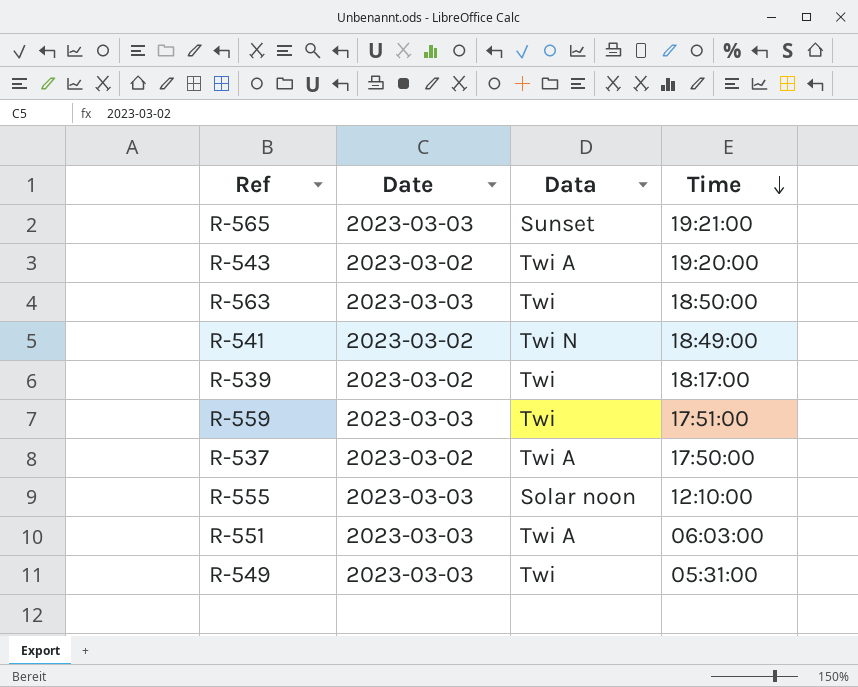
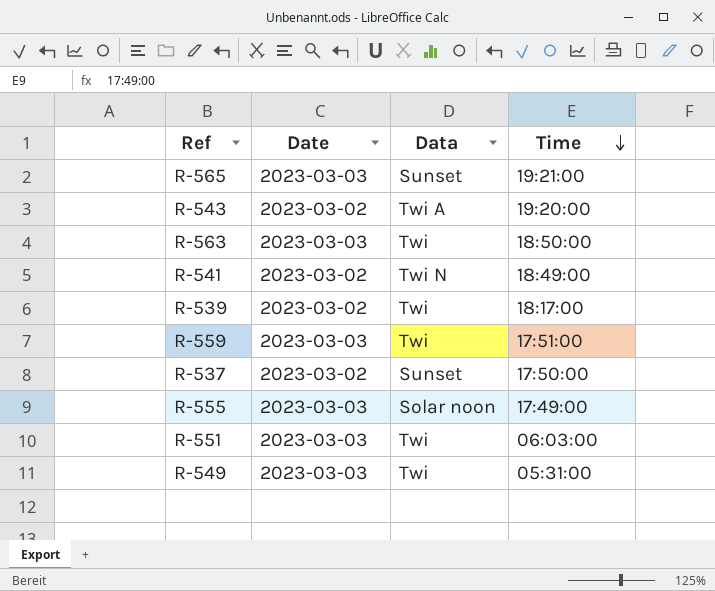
R-537 | Data: Twi A -> Sunset
R-555 | Time: 12:10:00 -> 17:49:00
R-551 | Data: Twi A -> Twi

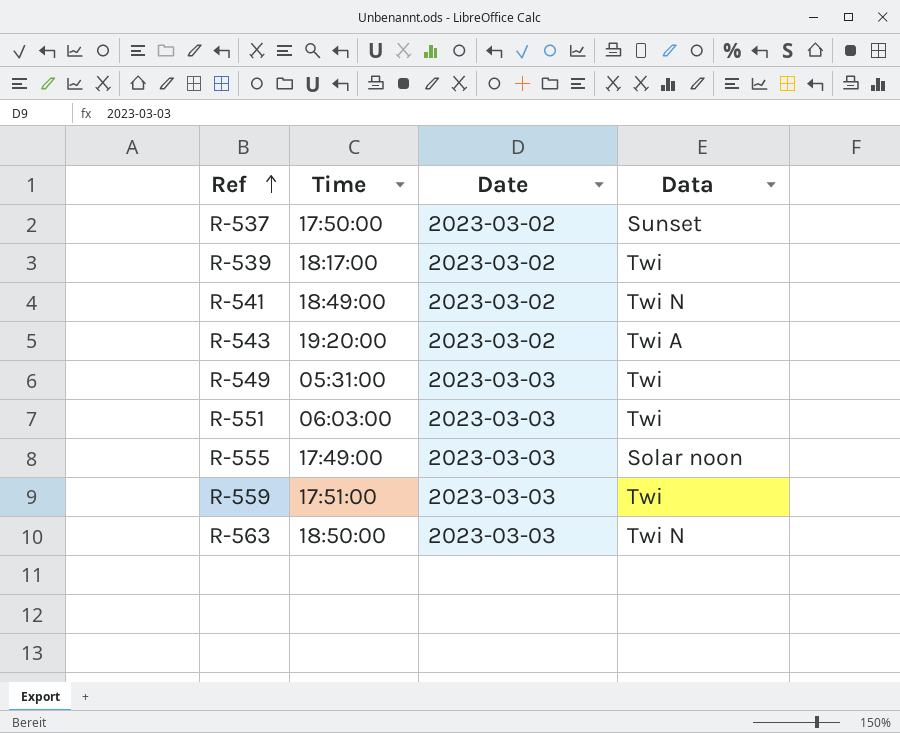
row order: Time descending -> Ref ascending
column Time | position: 4 -> 2
row R-565: 2023-03-03 | Sunset | 19:21:00 -> none
R-563 | Data: Twi -> Twi N

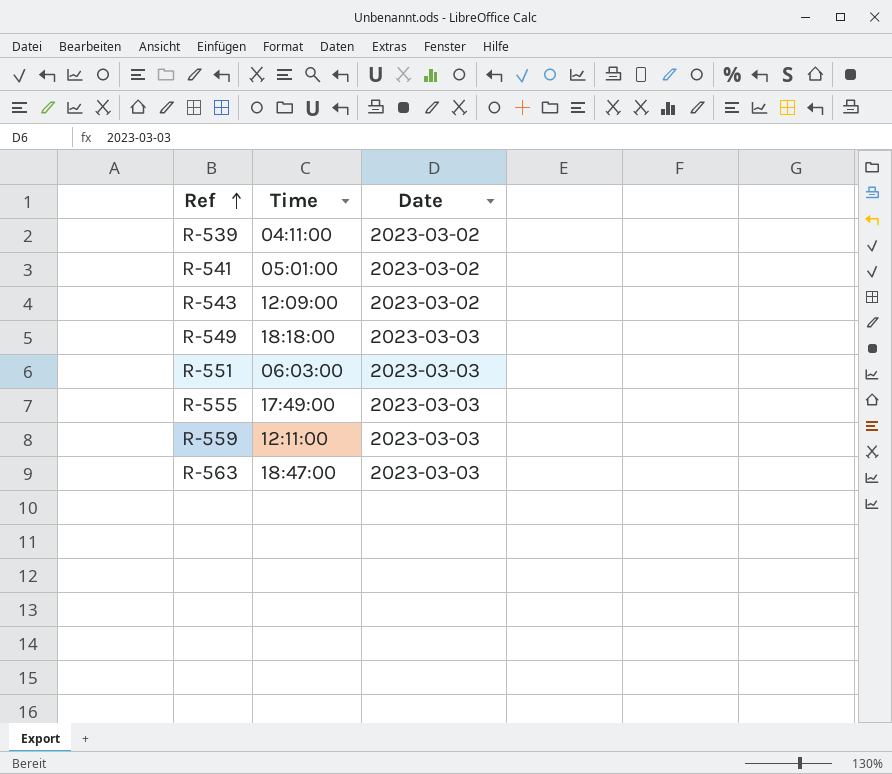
column Data | position: 4 -> none
row R-537: 17:50:00 | 2023-03-02 | Sunset -> none
R-539 | Time: 18:17:00 -> 04:11:00
R-541 | Time: 18:49:00 -> 05:01:00
R-543 | Time: 19:20:00 -> 12:09:00
R-549 | Time: 05:31:00 -> 18:18:00
R-559 | Time: 17:51:00 -> 12:11:00
R-563 | Time: 18:50:00 -> 18:47:00

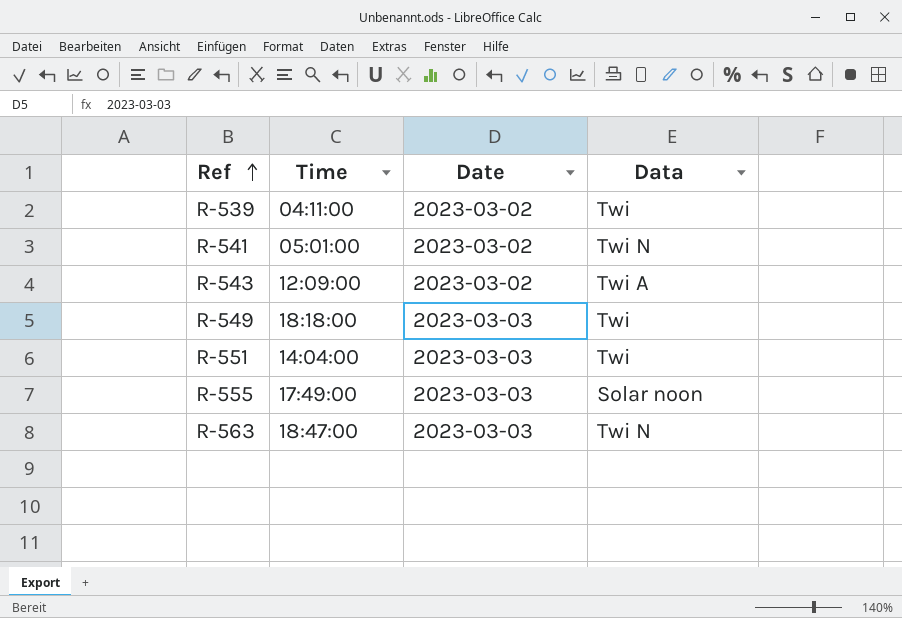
column Data | position: none -> 4
row R-559: 12:11:00 | 2023-03-03 -> none
R-551 | Time: 06:03:00 -> 14:04:00

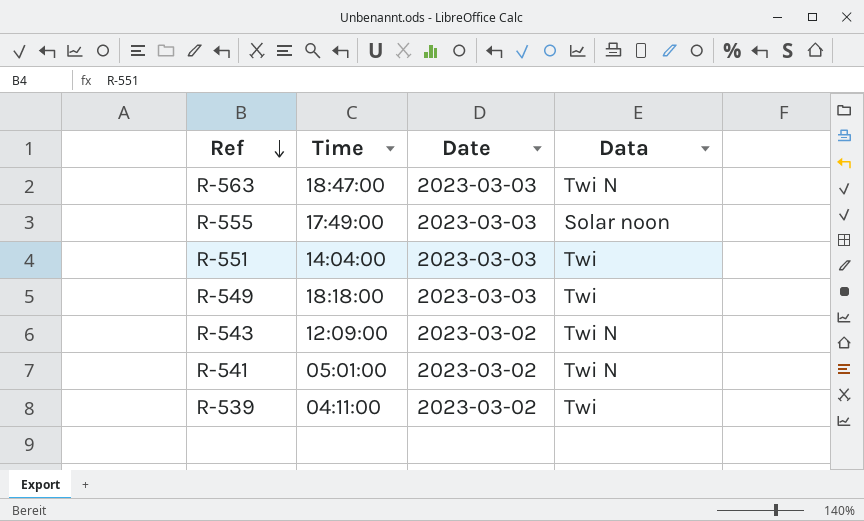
row order: Ref ascending -> Ref descending
R-543 | Data: Twi A -> Twi N

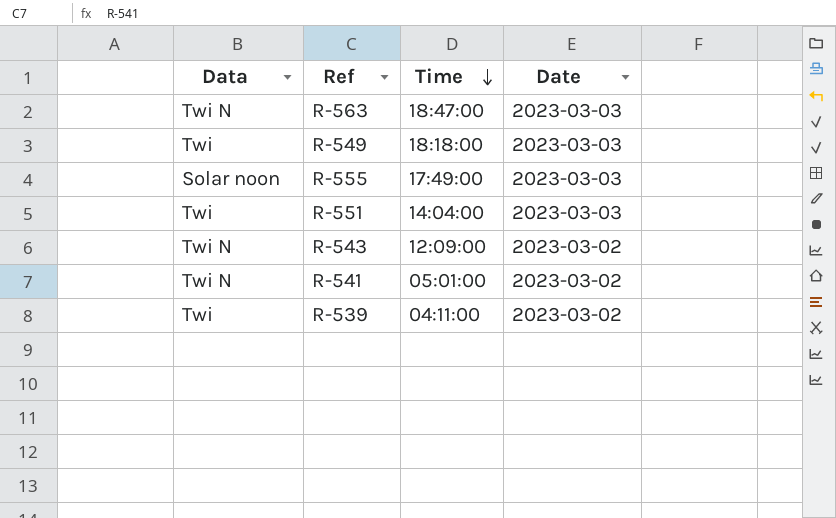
row order: Ref descending -> Time descending
column Data | position: 4 -> 1

